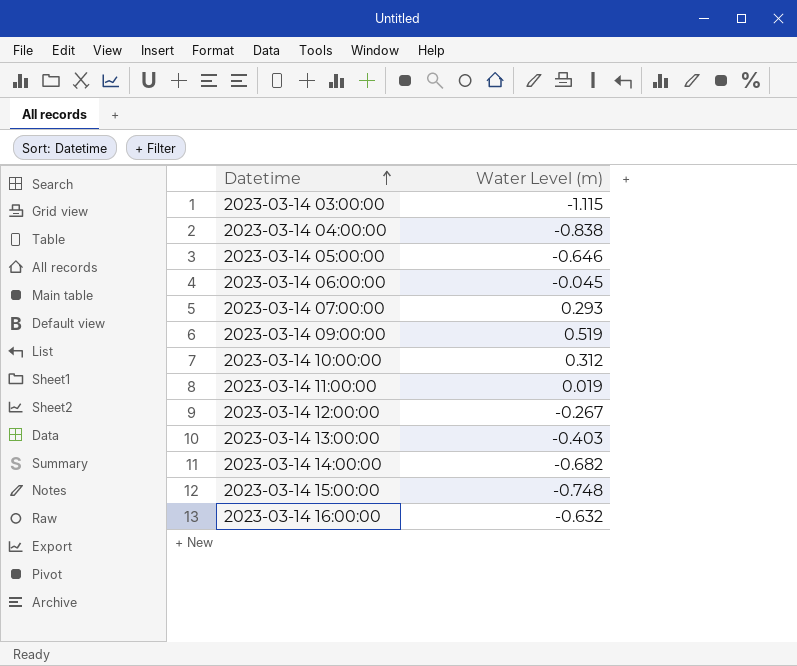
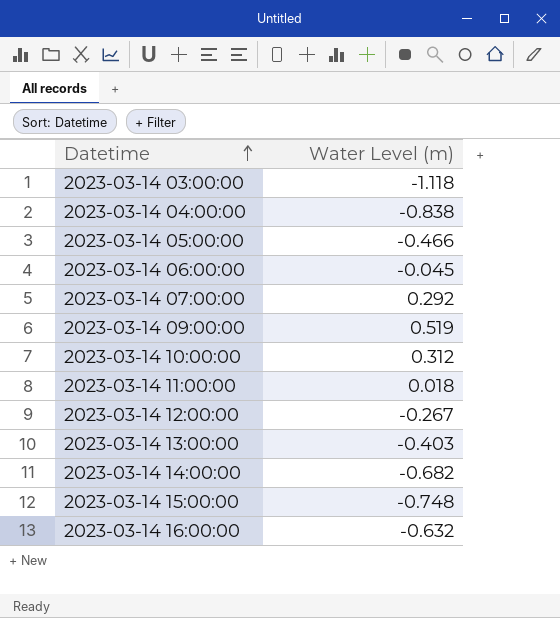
2023-03-14 03:00:00 | Water Level (m): -1.115 -> -1.118
2023-03-14 05:00:00 | Water Level (m): -0.646 -> -0.466
2023-03-14 07:00:00 | Water Level (m): 0.293 -> 0.292
2023-03-14 11:00:00 | Water Level (m): 0.019 -> 0.018

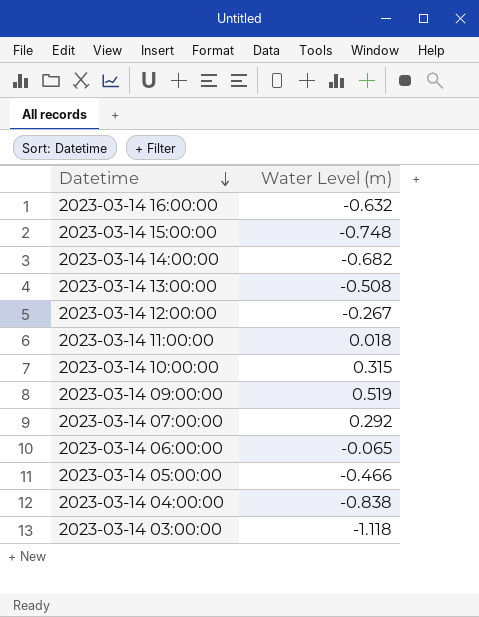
row order: Datetime ascending -> Datetime descending
2023-03-14 13:00:00 | Water Level (m): -0.403 -> -0.508
2023-03-14 10:00:00 | Water Level (m): 0.312 -> 0.315
2023-03-14 06:00:00 | Water Level (m): -0.045 -> -0.065

